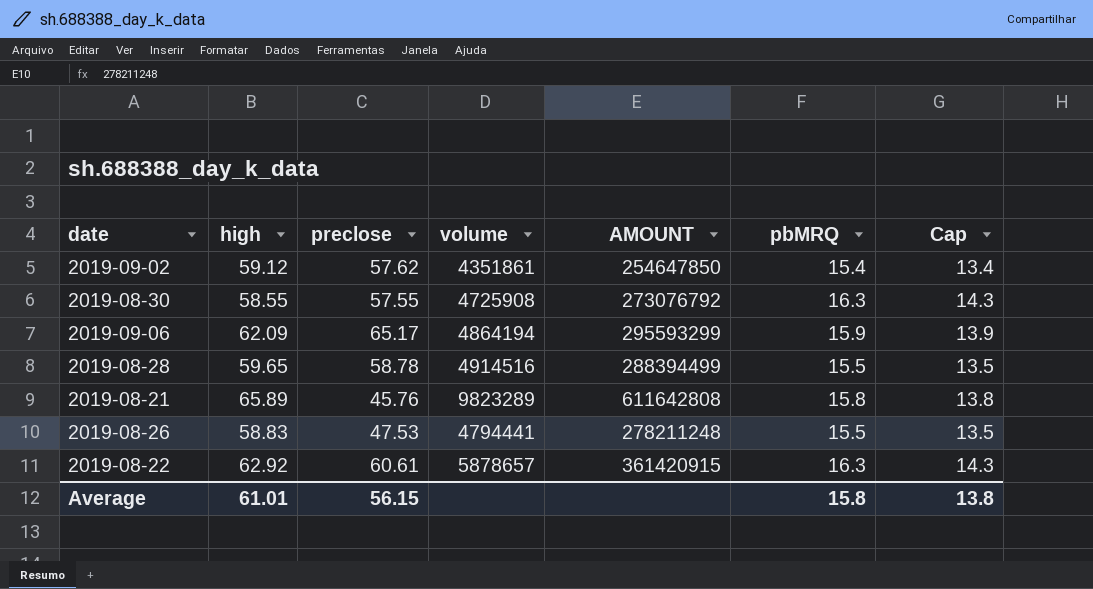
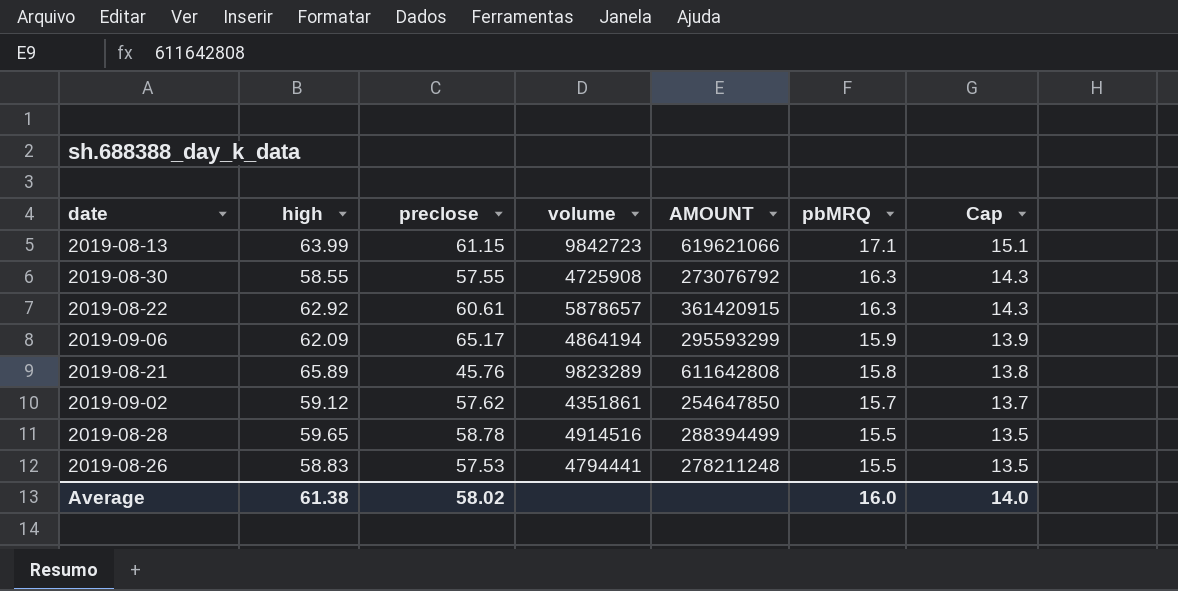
row order: none -> pbMRQ descending
row 2019-08-13: none -> 63.99 | 61.15 | 9842723 | 619621066 | 17.1 | 15.1
2019-09-02 | pbMRQ: 15.4 -> 15.7
2019-09-02 | Cap: 13.4 -> 13.7
2019-08-26 | preclose: 47.53 -> 57.53
Average | high: 61.01 -> 61.38
Average | preclose: 56.15 -> 58.02
Average | pbMRQ: 15.8 -> 16.0
Average | Cap: 13.8 -> 14.0

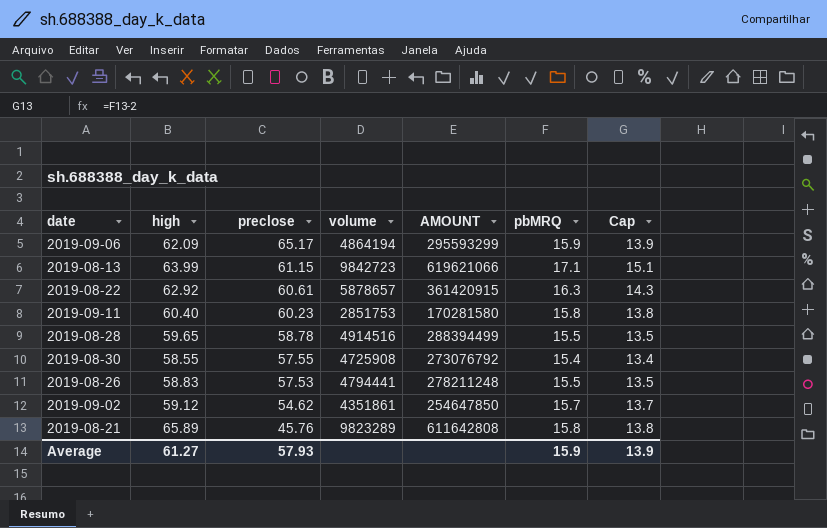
row order: pbMRQ descending -> preclose descending
row 2019-09-11: none -> 60.40 | 60.23 | 2851753 | 170281580 | 15.8 | 13.8
2019-08-30 | pbMRQ: 16.3 -> 15.4
2019-08-30 | Cap: 14.3 -> 13.4
2019-09-02 | preclose: 57.62 -> 54.62
Average | high: 61.38 -> 61.27
Average | preclose: 58.02 -> 57.93
Average | pbMRQ: 16.0 -> 15.9
Average | Cap: 14.0 -> 13.9

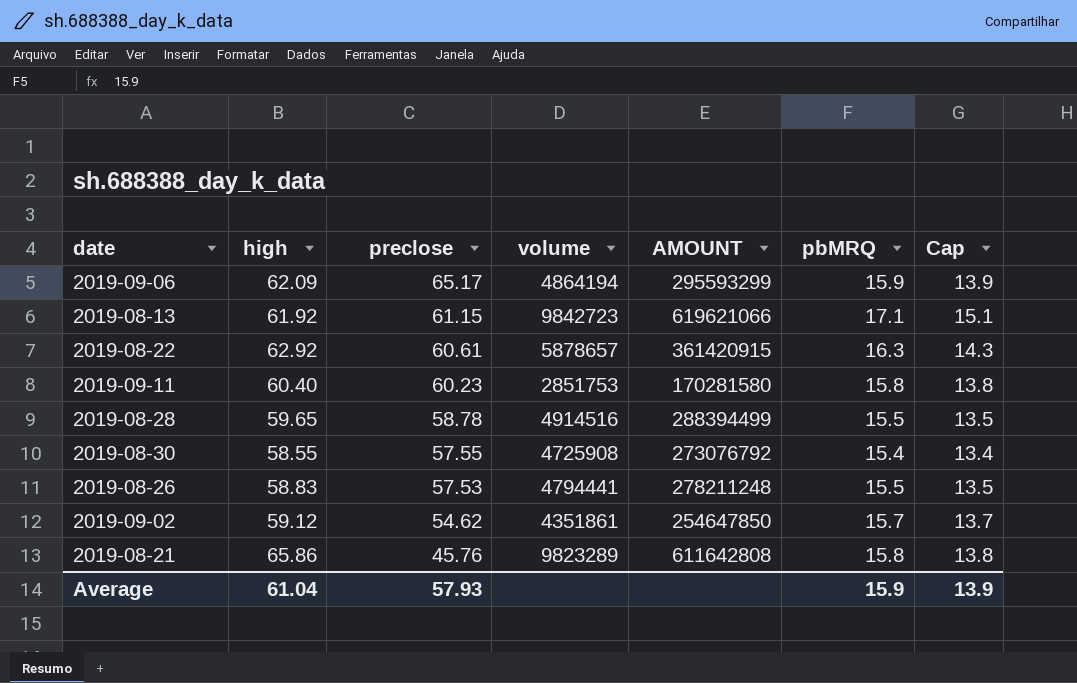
2019-08-13 | high: 63.99 -> 61.92
2019-08-21 | high: 65.89 -> 65.86
Average | high: 61.27 -> 61.04

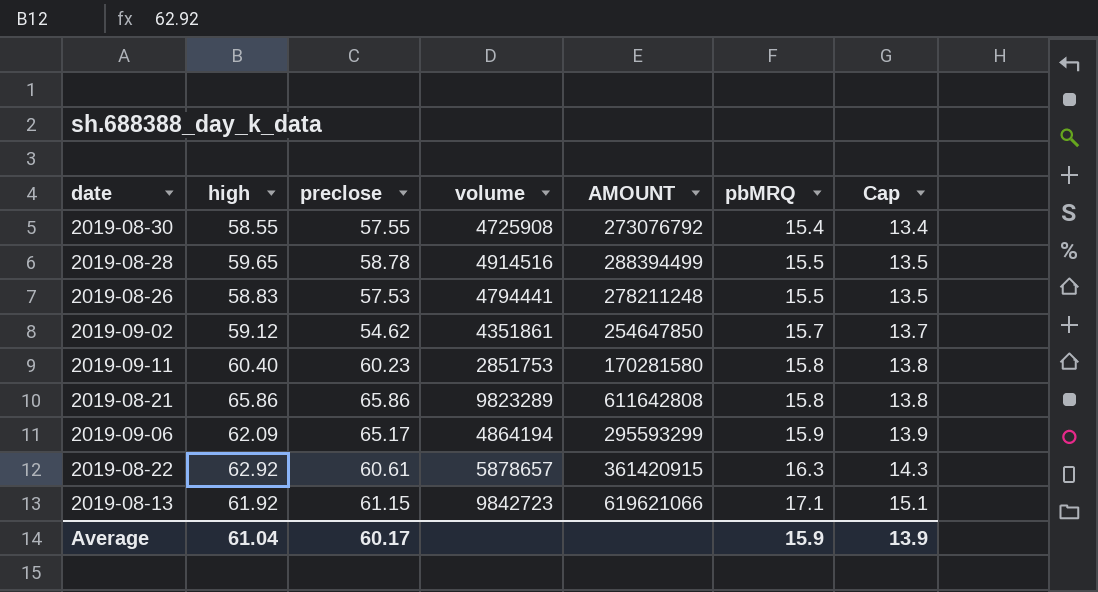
row order: preclose descending -> pbMRQ ascending
2019-08-21 | preclose: 45.76 -> 65.86
Average | preclose: 57.93 -> 60.17

